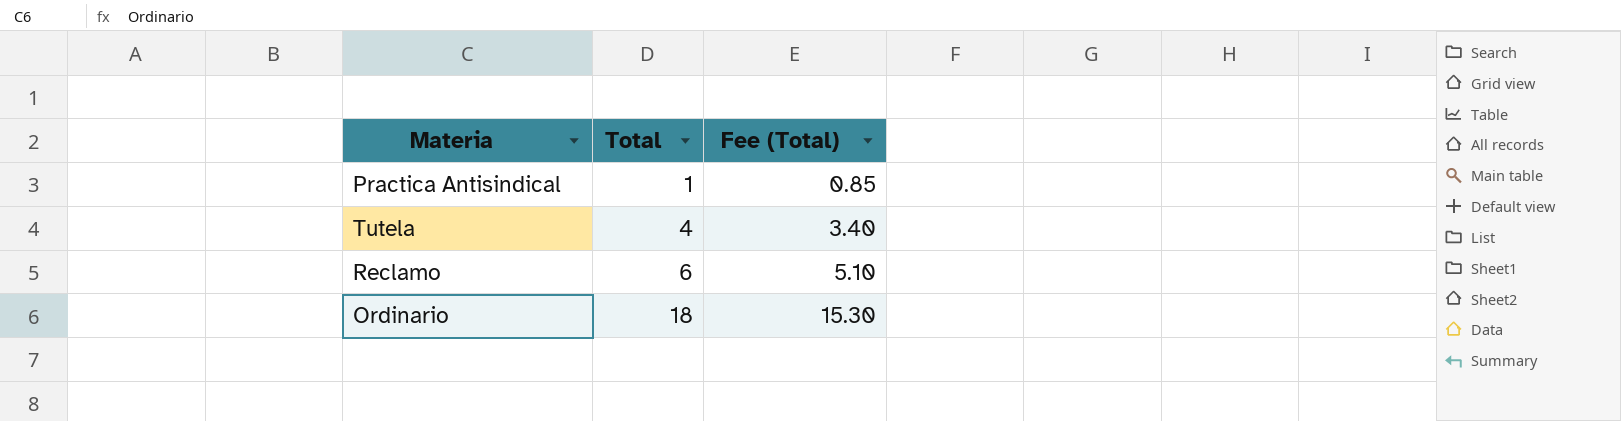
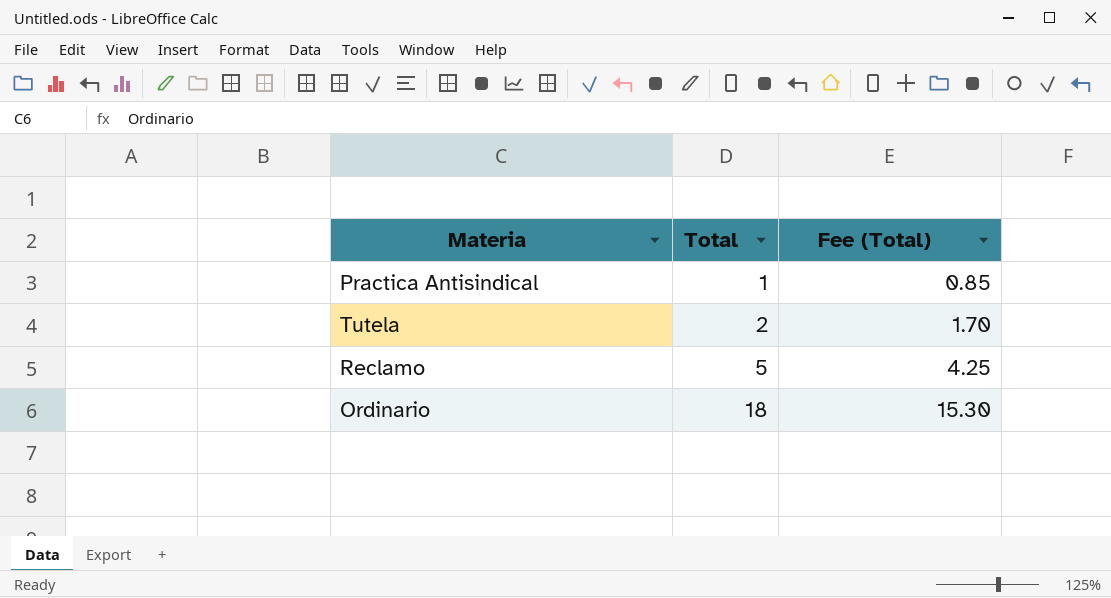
Tutela | Total: 4 -> 2
Tutela | Fee (Total): 3.40 -> 1.70
Reclamo | Total: 6 -> 5
Reclamo | Fee (Total): 5.10 -> 4.25

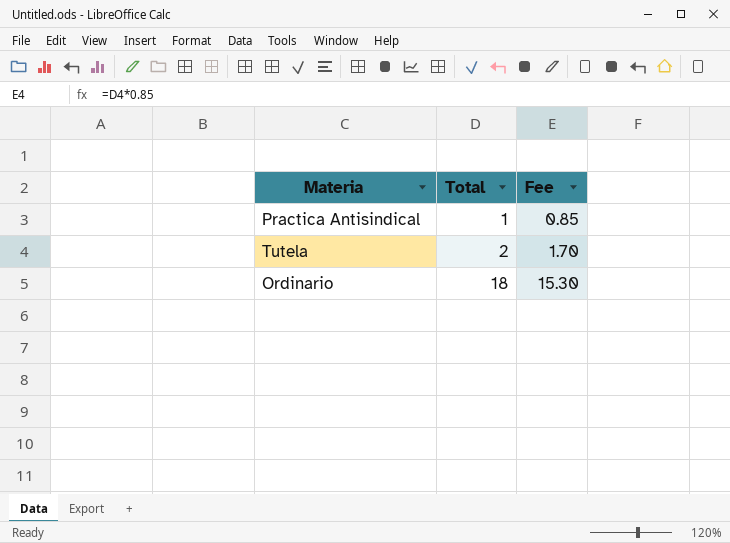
column name: Fee (Total) -> Fee
row Reclamo: 5 | 4.25 -> none

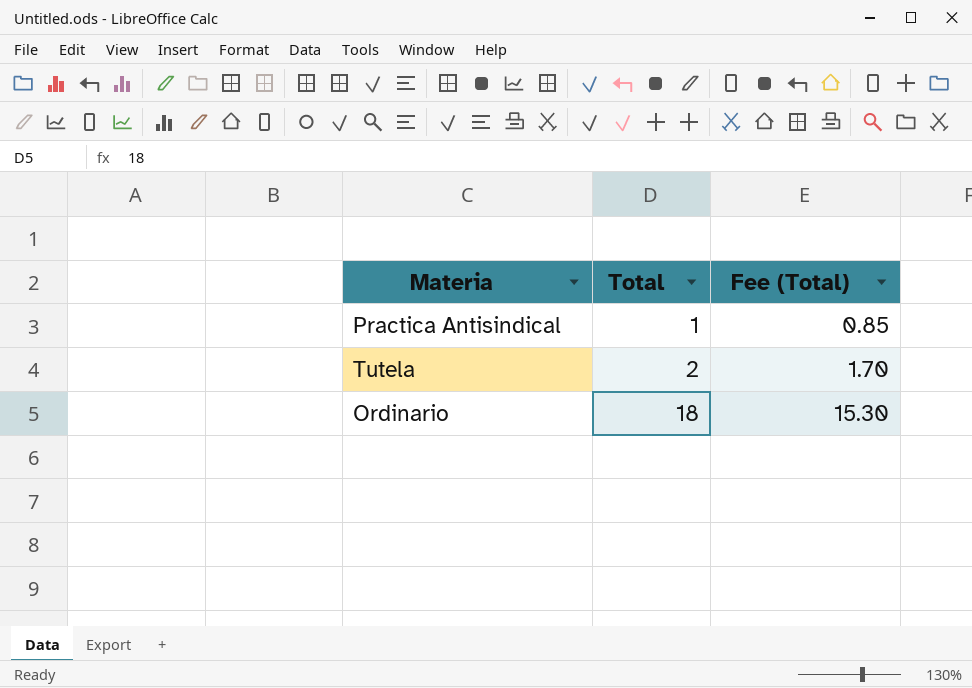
column name: Fee -> Fee (Total)

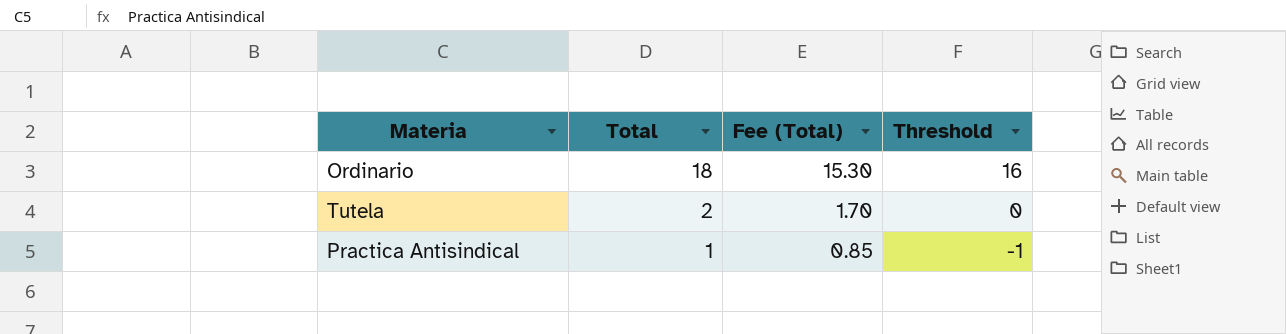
row order: Total ascending -> Total descending
column Threshold | formula: none -> [Total] - 2

